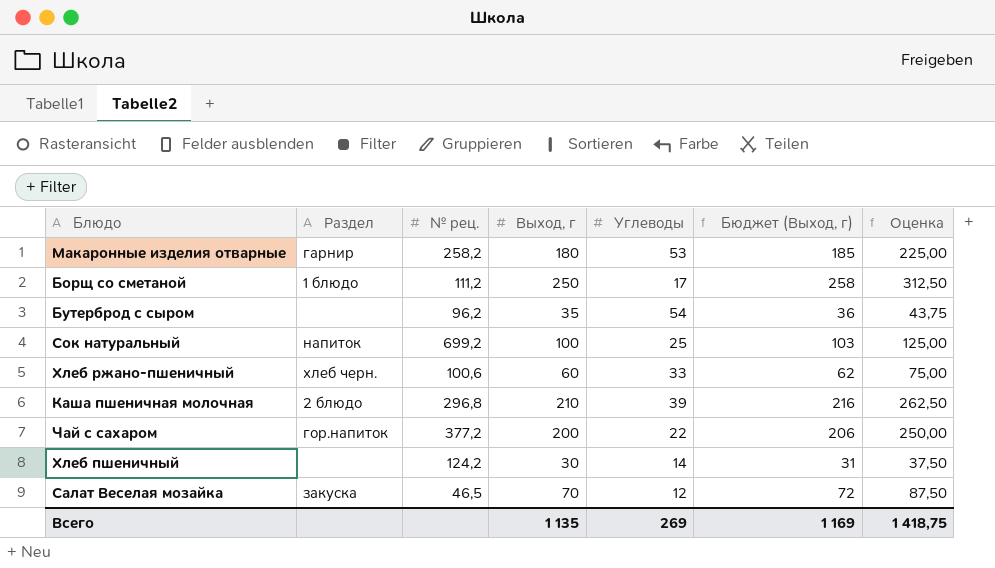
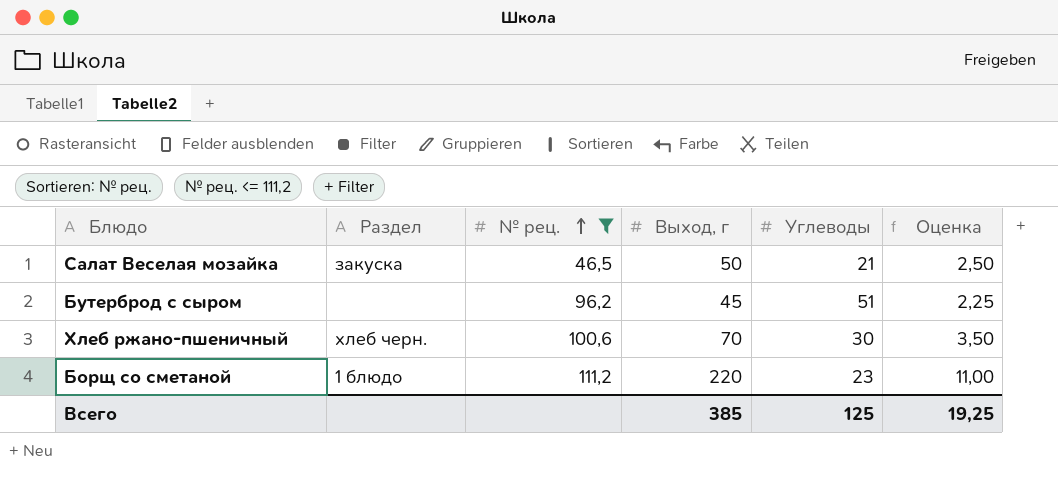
filter: none -> № рец. <= 111,2
row order: none -> № рец. ascending
column Бюджет (Выход, г) | formula: [Выход, г] * 1,03 -> none
column Оценка | formula: [Выход, г] * 1,25 -> [Выход, г] * 0,05
Салат Веселая мозайка | Выход, г: 70 -> 50
Салат Веселая мозайка | Углеводы: 12 -> 21
Бутерброд с сыром | Выход, г: 35 -> 45
Бутерброд с сыром | Углеводы: 54 -> 51
Хлеб ржано-пшеничный | Выход, г: 60 -> 70
Хлеб ржано-пшеничный | Углеводы: 33 -> 30
Борщ со сметаной | Выход, г: 250 -> 220
Борщ со сметаной | Углеводы: 17 -> 23
Всего | Выход, г: 1 135 -> 385
Всего | Углеводы: 269 -> 125
Всего | Оценка: 1 418,75 -> 19,25

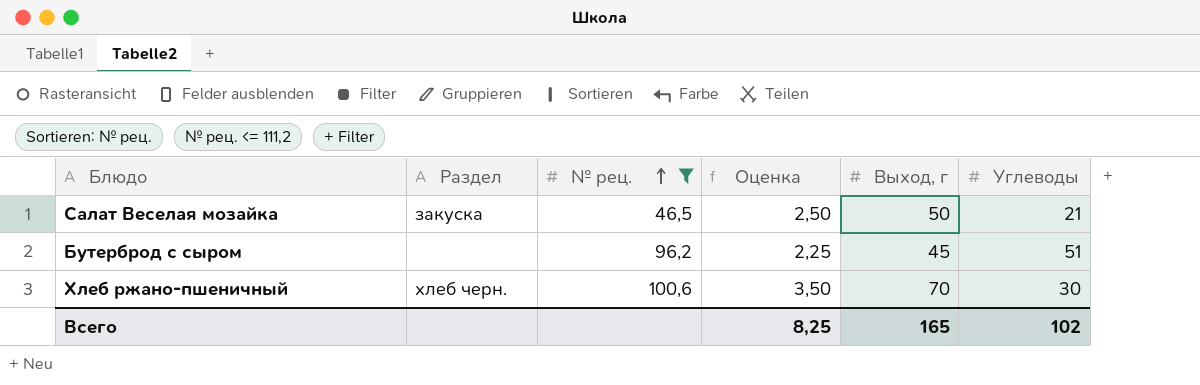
column Оценка | position: 6 -> 4
row Борщ со сметаной: 1 блюдо | 111,2 | 220 | 23 | 11,00 -> none
Всего | Оценка: 19,25 -> 8,25
Всего | Выход, г: 385 -> 165
Всего | Углеводы: 125 -> 102

